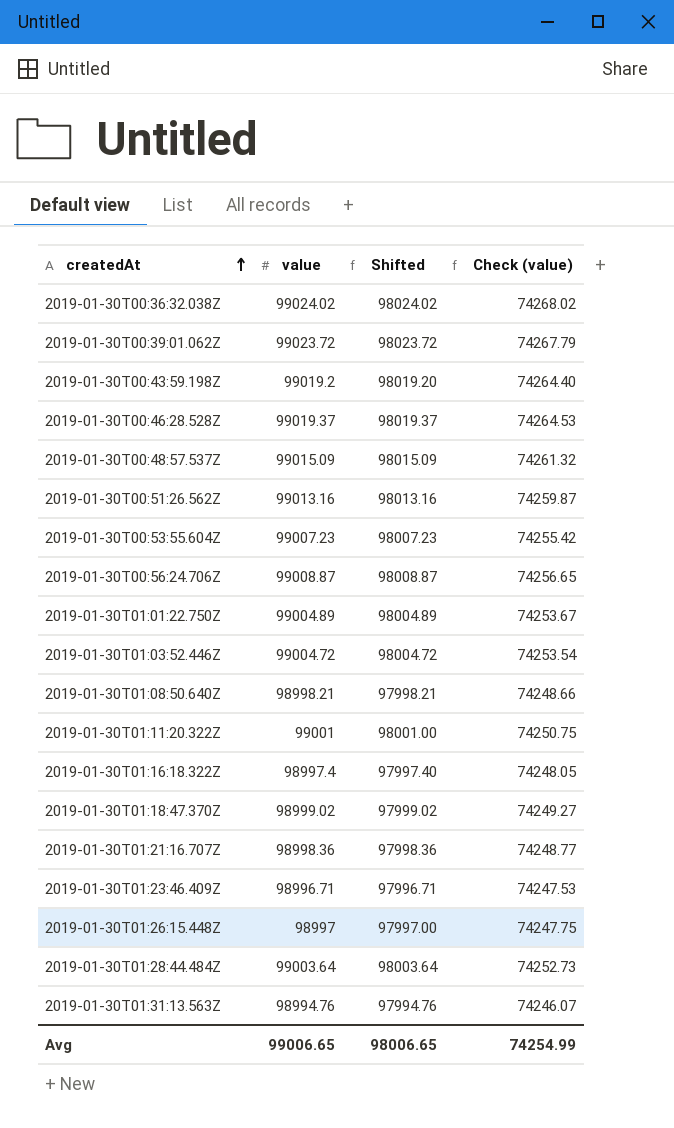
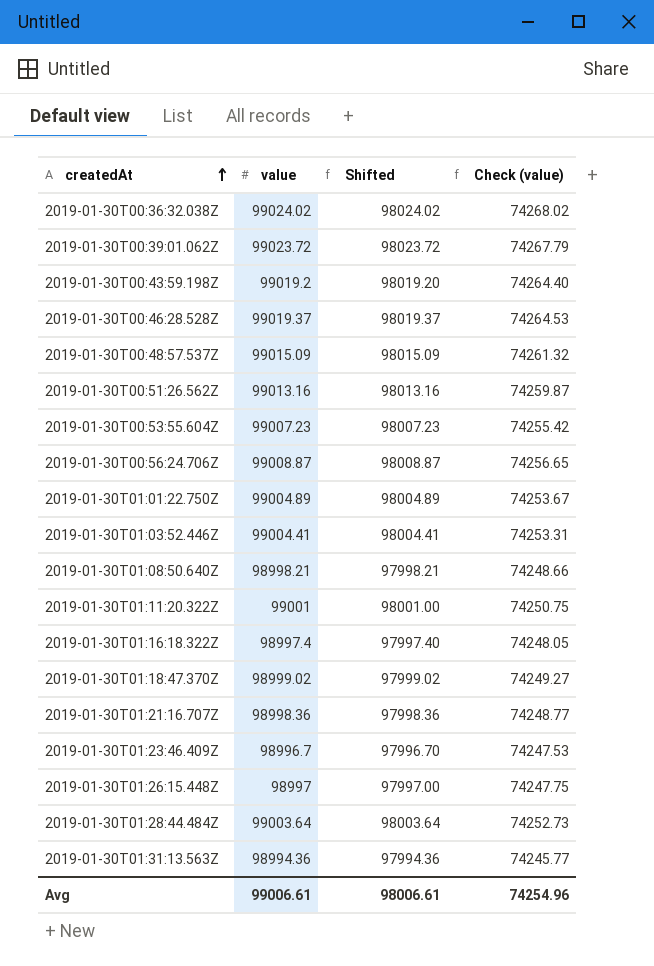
2019-01-30T01:03:52.446Z | value: 99004.72 -> 99004.41
2019-01-30T01:03:52.446Z | Shifted: 98004.72 -> 98004.41
2019-01-30T01:03:52.446Z | Check (value): 74253.54 -> 74253.31
2019-01-30T01:23:46.409Z | value: 98996.71 -> 98996.7
2019-01-30T01:23:46.409Z | Shifted: 97996.71 -> 97996.70
2019-01-30T01:31:13.563Z | value: 98994.76 -> 98994.36
2019-01-30T01:31:13.563Z | Shifted: 97994.76 -> 97994.36
2019-01-30T01:31:13.563Z | Check (value): 74246.07 -> 74245.77
Avg | value: 99006.65 -> 99006.61
Avg | Shifted: 98006.65 -> 98006.61
Avg | Check (value): 74254.99 -> 74254.96

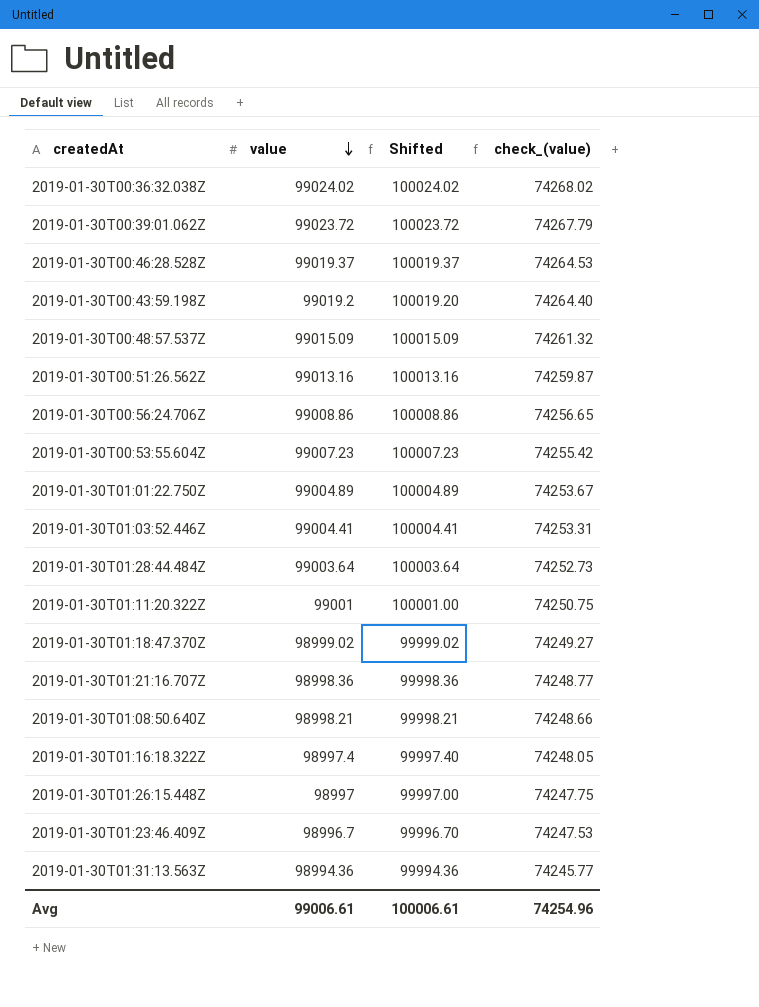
row order: createdAt ascending -> value descending
column Shifted | formula: [value] - 1000 -> [value] + 1000
column name: Check (value) -> check_(value)
2019-01-30T00:56:24.706Z | value: 99008.87 -> 99008.86
Avg | Shifted: 98006.61 -> 100006.61

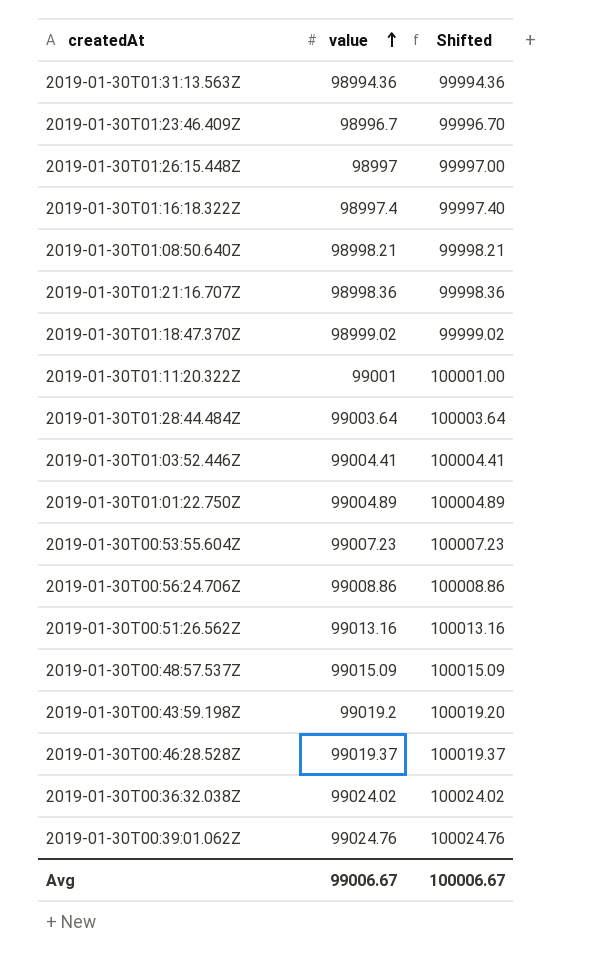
row order: value descending -> value ascending
column check_(value) | formula: [value] * 0.75 -> none
2019-01-30T00:39:01.062Z | value: 99023.72 -> 99024.76
2019-01-30T00:39:01.062Z | Shifted: 100023.72 -> 100024.76
Avg | value: 99006.61 -> 99006.67
Avg | Shifted: 100006.61 -> 100006.67

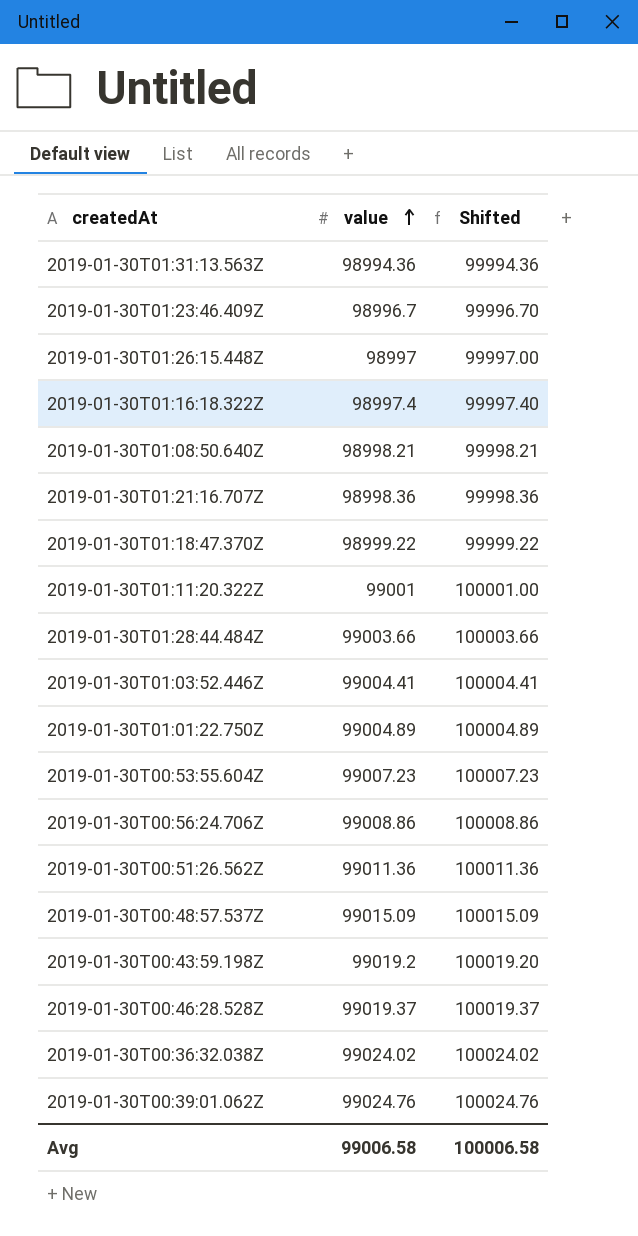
2019-01-30T01:18:47.370Z | value: 98999.02 -> 98999.22
2019-01-30T01:18:47.370Z | Shifted: 99999.02 -> 99999.22
2019-01-30T01:28:44.484Z | value: 99003.64 -> 99003.66
2019-01-30T01:28:44.484Z | Shifted: 100003.64 -> 100003.66
2019-01-30T00:51:26.562Z | value: 99013.16 -> 99011.36
2019-01-30T00:51:26.562Z | Shifted: 100013.16 -> 100011.36
Avg | value: 99006.67 -> 99006.58
Avg | Shifted: 100006.67 -> 100006.58

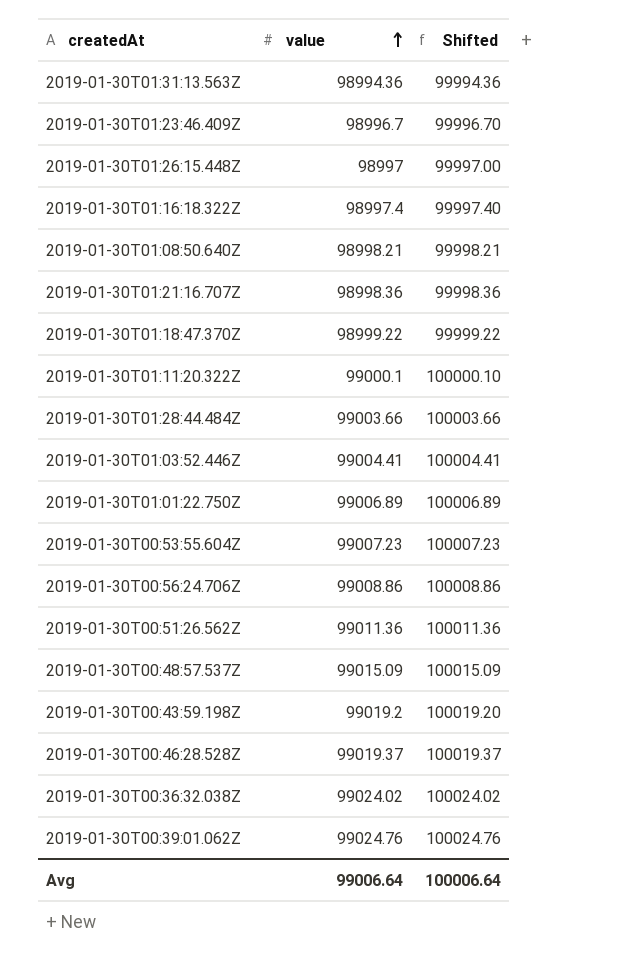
2019-01-30T01:11:20.322Z | value: 99001 -> 99000.1
2019-01-30T01:11:20.322Z | Shifted: 100001.00 -> 100000.10
2019-01-30T01:01:22.750Z | value: 99004.89 -> 99006.89
2019-01-30T01:01:22.750Z | Shifted: 100004.89 -> 100006.89
Avg | value: 99006.58 -> 99006.64
Avg | Shifted: 100006.58 -> 100006.64

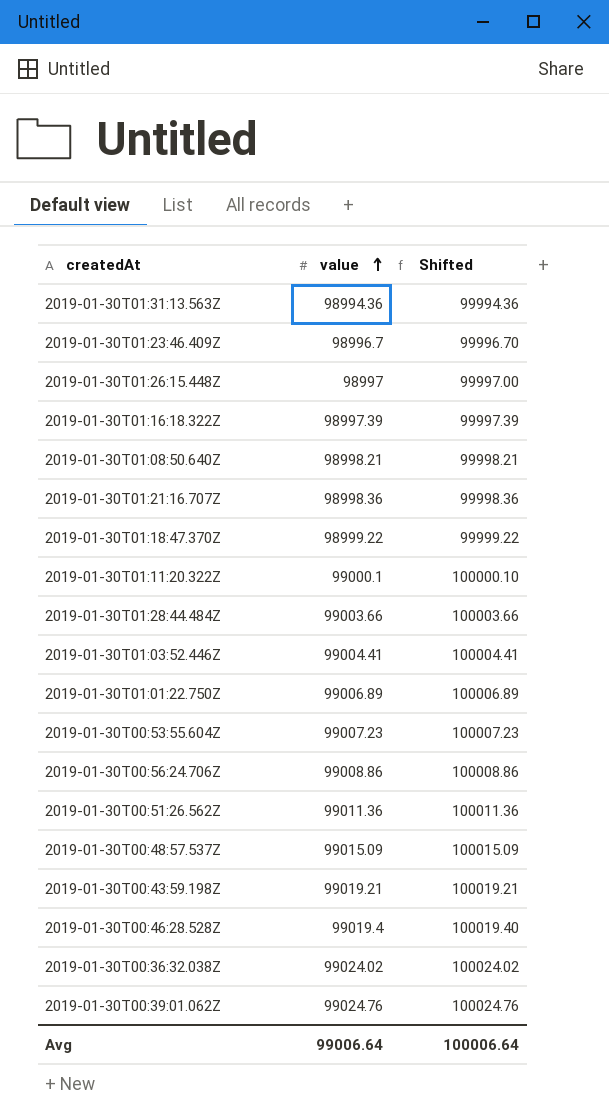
2019-01-30T01:16:18.322Z | value: 98997.4 -> 98997.39
2019-01-30T01:16:18.322Z | Shifted: 99997.40 -> 99997.39
2019-01-30T00:43:59.198Z | value: 99019.2 -> 99019.21
2019-01-30T00:43:59.198Z | Shifted: 100019.20 -> 100019.21
2019-01-30T00:46:28.528Z | value: 99019.37 -> 99019.4
2019-01-30T00:46:28.528Z | Shifted: 100019.37 -> 100019.40

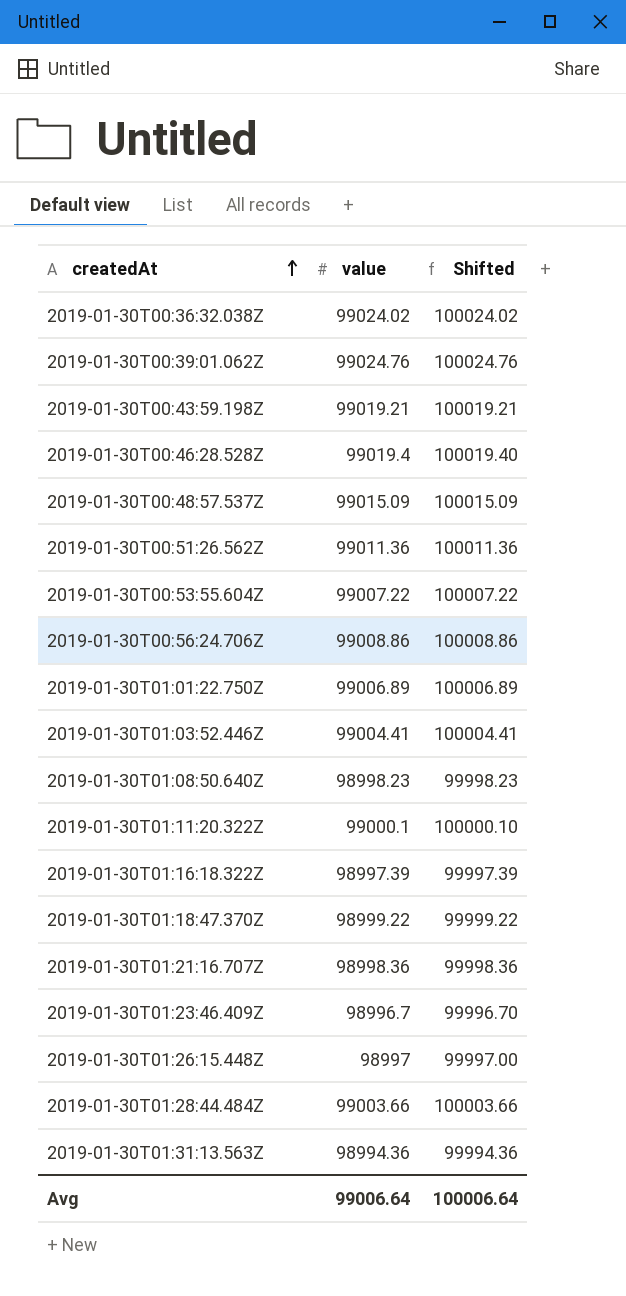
row order: value ascending -> createdAt ascending
2019-01-30T00:53:55.604Z | value: 99007.23 -> 99007.22
2019-01-30T00:53:55.604Z | Shifted: 100007.23 -> 100007.22
2019-01-30T01:08:50.640Z | value: 98998.21 -> 98998.23
2019-01-30T01:08:50.640Z | Shifted: 99998.21 -> 99998.23

